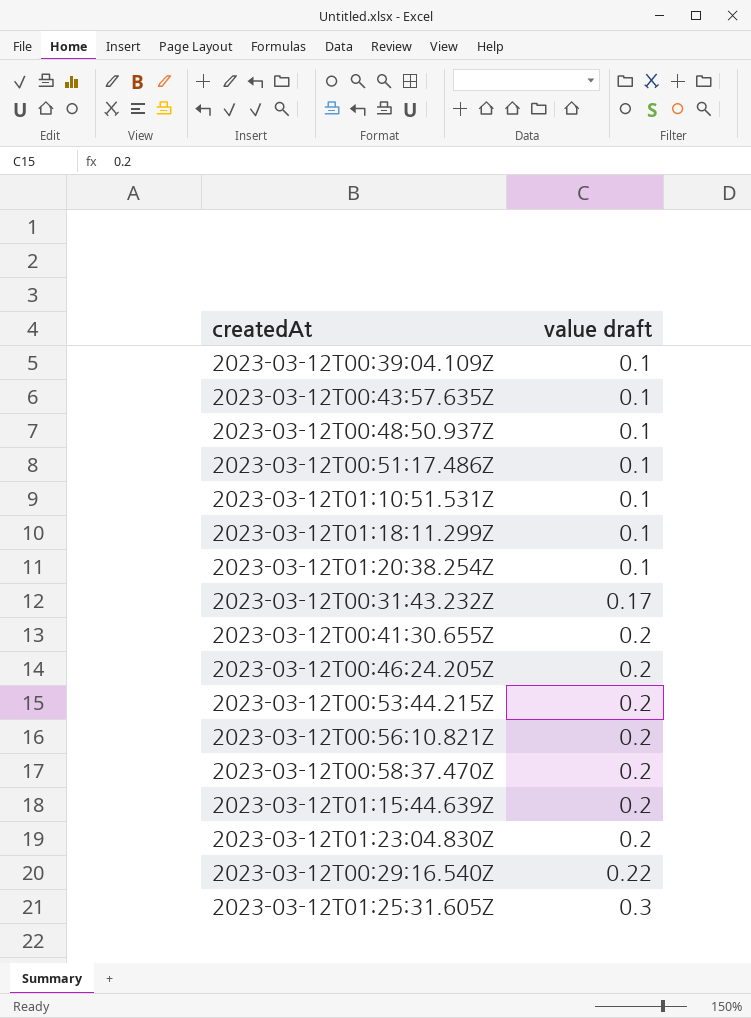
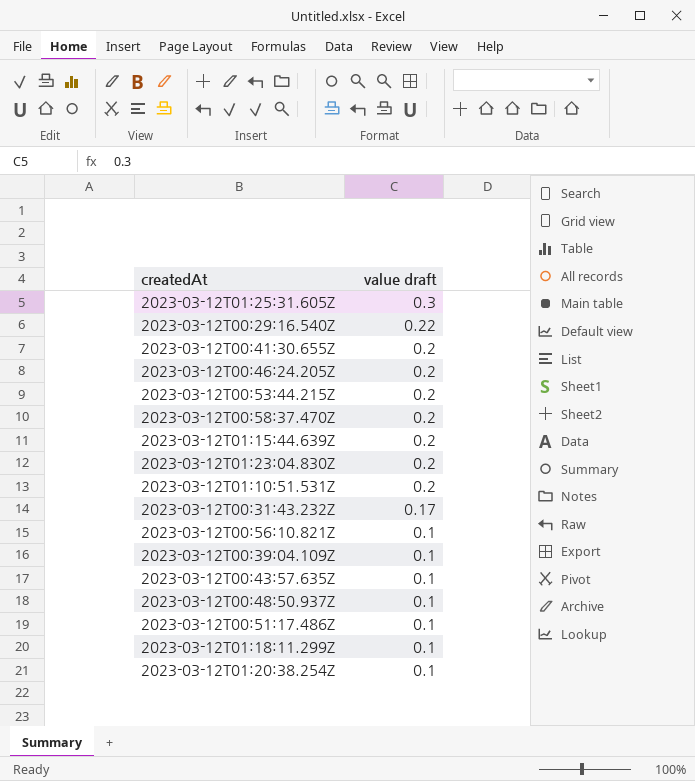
row order: value draft ascending -> value draft descending
2023-03-12T01:10:51.531Z | value draft: 0.1 -> 0.2
2023-03-12T00:56:10.821Z | value draft: 0.2 -> 0.1

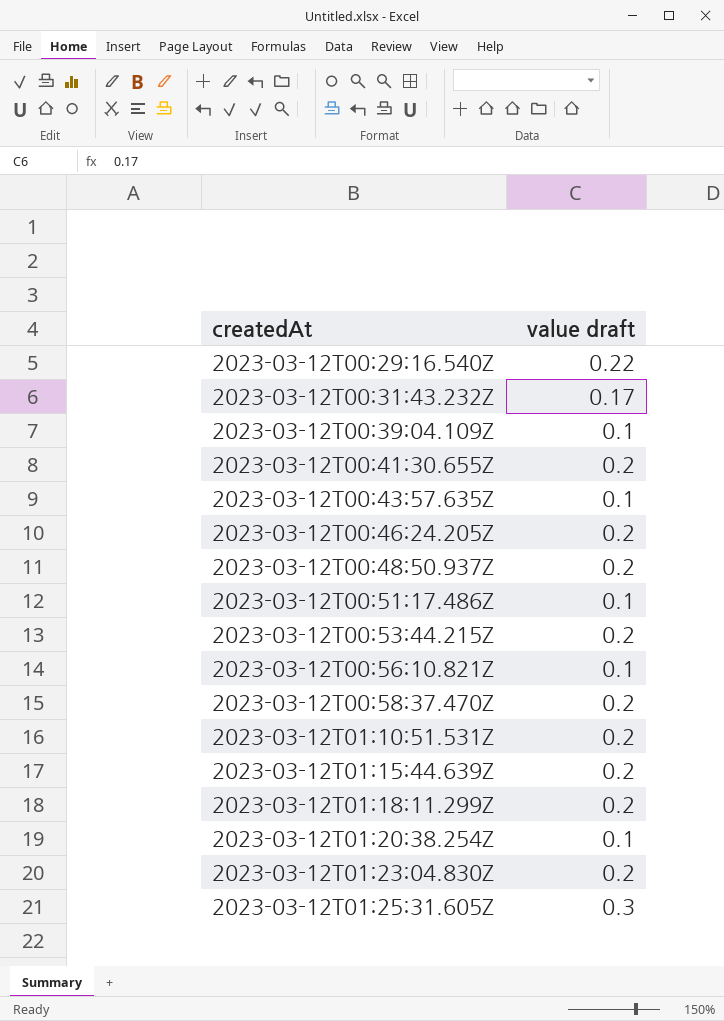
row order: value draft descending -> createdAt ascending
2023-03-12T00:48:50.937Z | value draft: 0.1 -> 0.2
2023-03-12T01:18:11.299Z | value draft: 0.1 -> 0.2

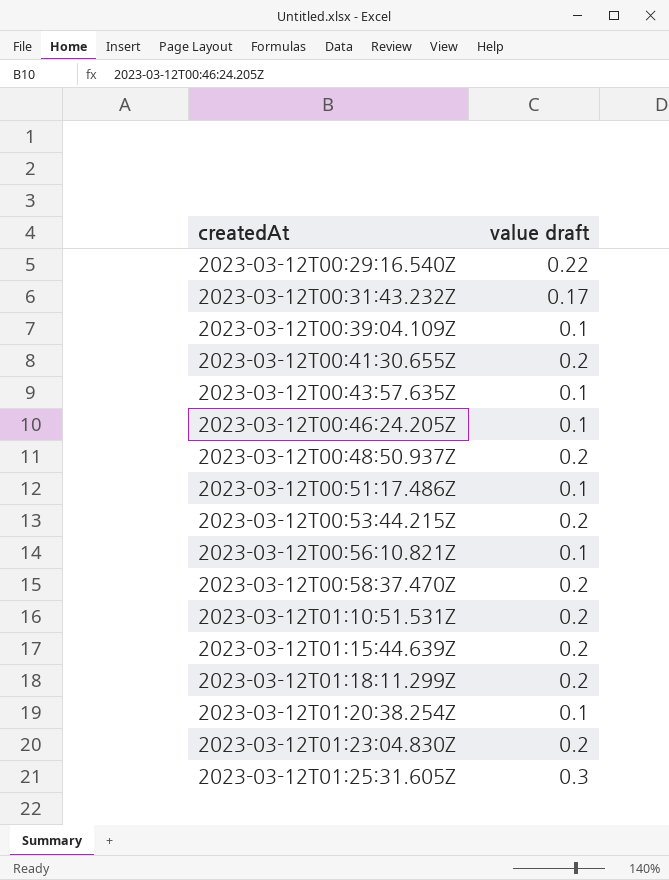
2023-03-12T00:46:24.205Z | value draft: 0.2 -> 0.1

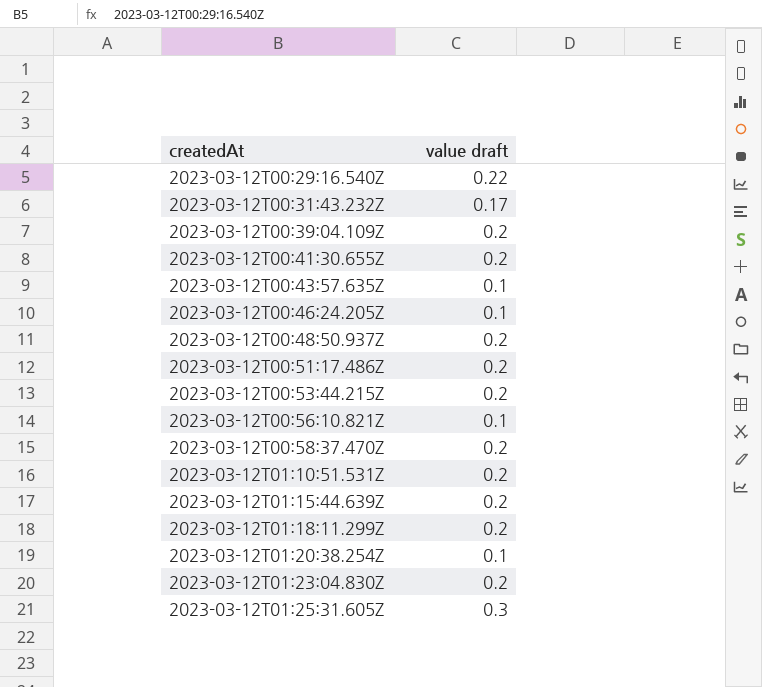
2023-03-12T00:39:04.109Z | value draft: 0.1 -> 0.2
2023-03-12T00:51:17.486Z | value draft: 0.1 -> 0.2

